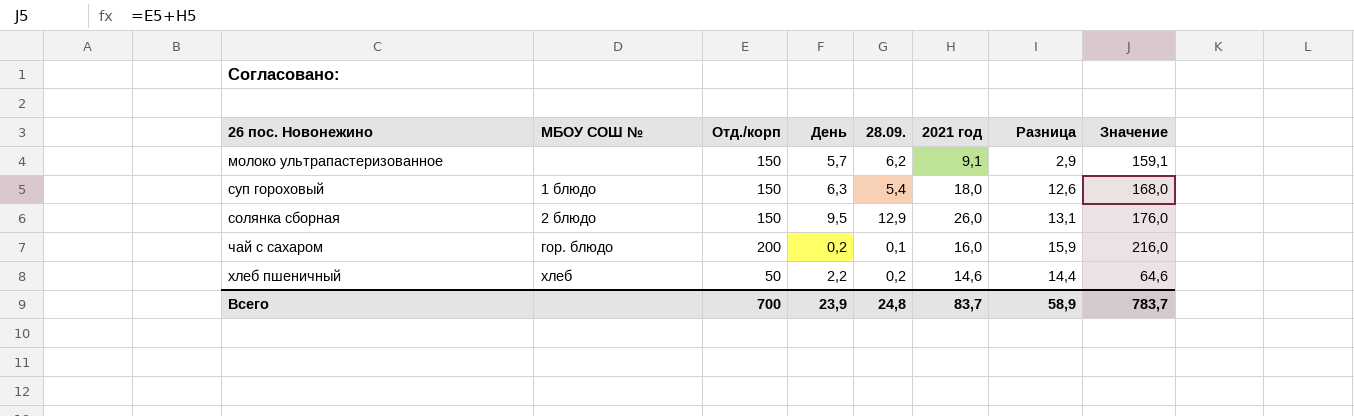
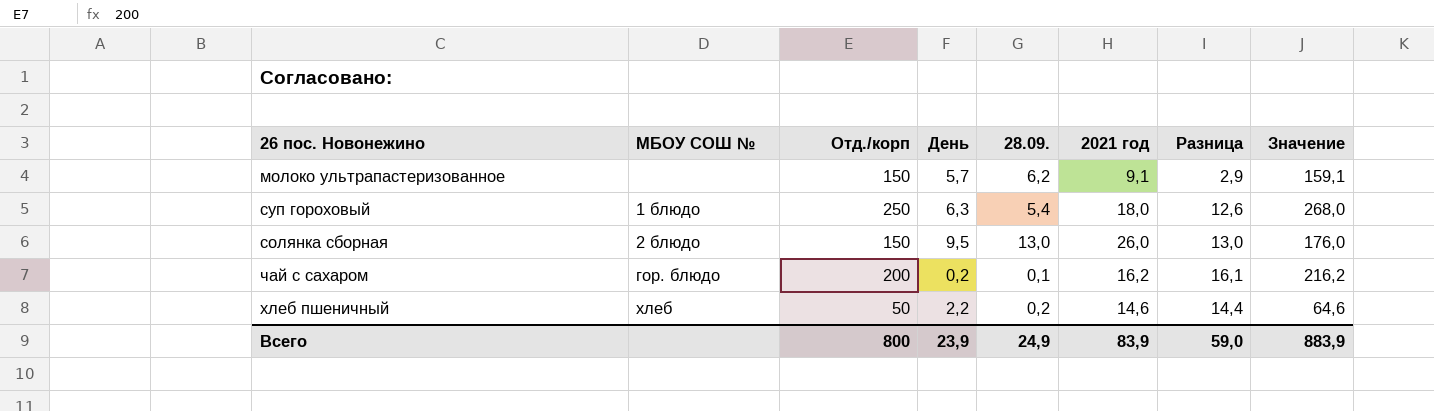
суп гороховый | Отд./корп: 150 -> 250
суп гороховый | Значение: 168,0 -> 268,0
солянка сборная | 28.09.: 12,9 -> 13,0
солянка сборная | Разница: 13,1 -> 13,0
чай с сахаром | 2021 год: 16,0 -> 16,2
чай с сахаром | Разница: 15,9 -> 16,1
чай с сахаром | Значение: 216,0 -> 216,2
Всего | Отд./корп: 700 -> 800
Всего | 28.09.: 24,8 -> 24,9
Всего | 2021 год: 83,7 -> 83,9
Всего | Разница: 58,9 -> 59,0
Всего | Значение: 783,7 -> 883,9

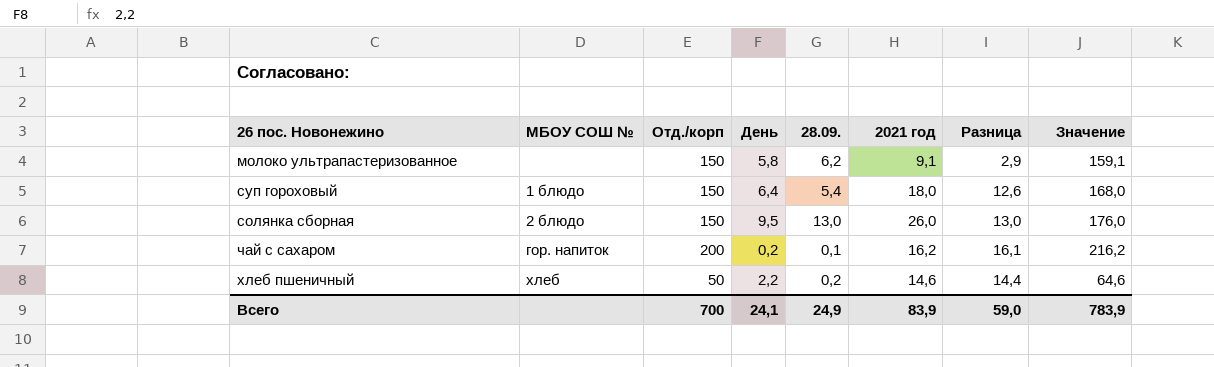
молоко ультрапастеризованное | День: 5,7 -> 5,8
суп гороховый | Отд./корп: 250 -> 150
суп гороховый | День: 6,3 -> 6,4
суп гороховый | Значение: 268,0 -> 168,0
чай с сахаром | МБОУ СОШ №: гор. блюдо -> гор. напиток
Всего | Отд./корп: 800 -> 700
Всего | День: 23,9 -> 24,1
Всего | Значение: 883,9 -> 783,9

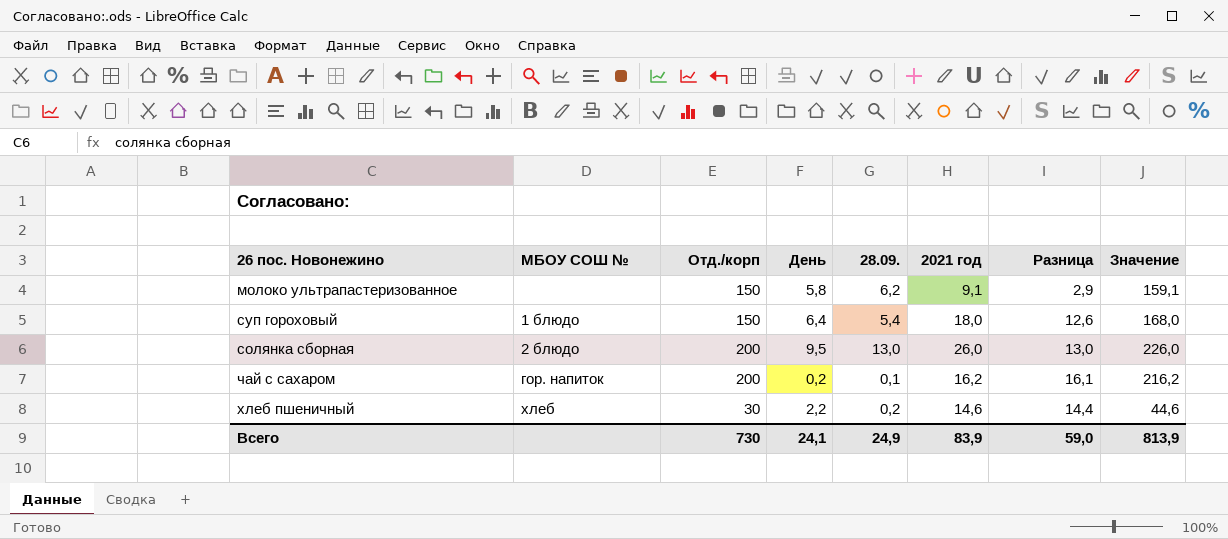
солянка сборная | Отд./корп: 150 -> 200
солянка сборная | Значение: 176,0 -> 226,0
хлеб пшеничный | Отд./корп: 50 -> 30
хлеб пшеничный | Значение: 64,6 -> 44,6
Всего | Отд./корп: 700 -> 730
Всего | Значение: 783,9 -> 813,9

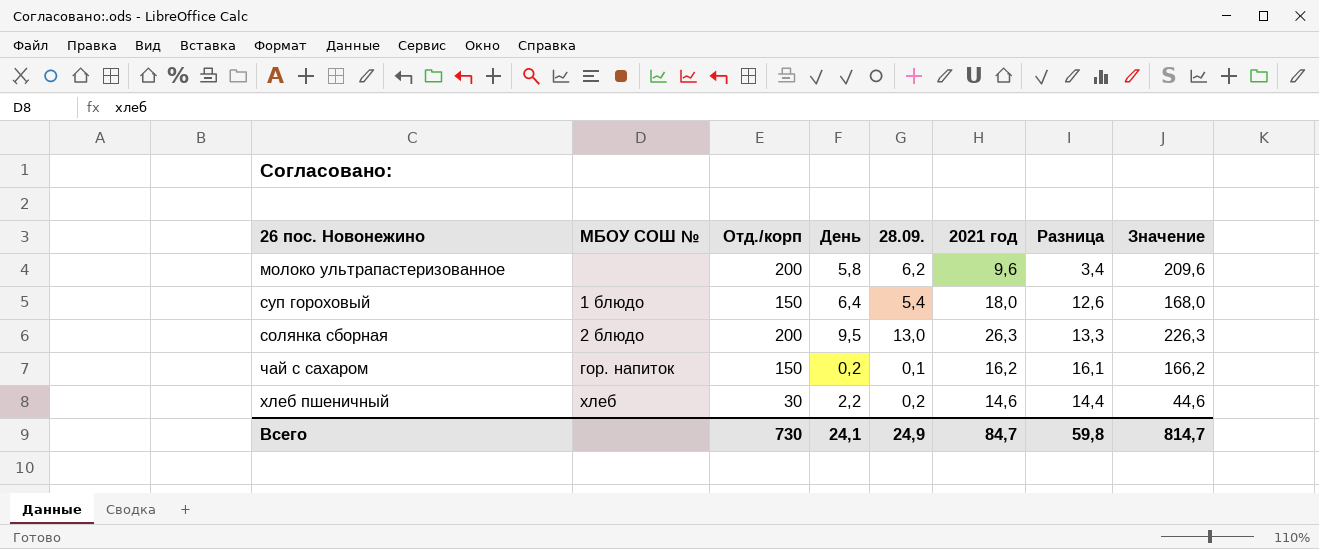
молоко ультрапастеризованное | Отд./корп: 150 -> 200
молоко ультрапастеризованное | 2021 год: 9,1 -> 9,6
молоко ультрапастеризованное | Разница: 2,9 -> 3,4
молоко ультрапастеризованное | Значение: 159,1 -> 209,6
солянка сборная | 2021 год: 26,0 -> 26,3
солянка сборная | Разница: 13,0 -> 13,3
солянка сборная | Значение: 226,0 -> 226,3
чай с сахаром | Отд./корп: 200 -> 150
чай с сахаром | Значение: 216,2 -> 166,2
Всего | 2021 год: 83,9 -> 84,7
Всего | Разница: 59,0 -> 59,8
Всего | Значение: 813,9 -> 814,7

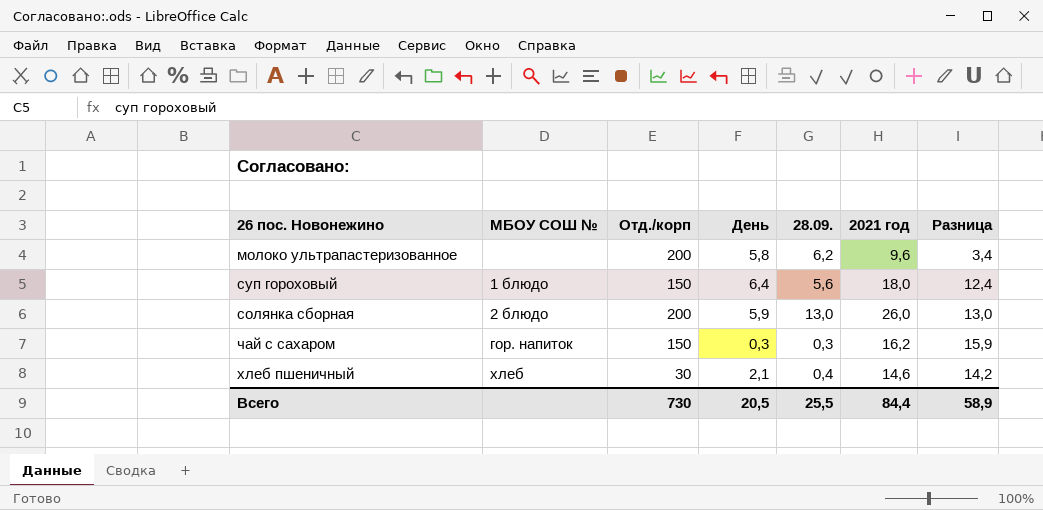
column Значение | formula: [Отд./корп] + [2021 год] -> none
суп гороховый | 28.09.: 5,4 -> 5,6
суп гороховый | Разница: 12,6 -> 12,4
солянка сборная | День: 9,5 -> 5,9
солянка сборная | 2021 год: 26,3 -> 26,0
солянка сборная | Разница: 13,3 -> 13,0
чай с сахаром | День: 0,2 -> 0,3
чай с сахаром | 28.09.: 0,1 -> 0,3
чай с сахаром | Разница: 16,1 -> 15,9
хлеб пшеничный | День: 2,2 -> 2,1
хлеб пшеничный | 28.09.: 0,2 -> 0,4
хлеб пшеничный | Разница: 14,4 -> 14,2
Всего | День: 24,1 -> 20,5
Всего | 28.09.: 24,9 -> 25,5
Всего | 2021 год: 84,7 -> 84,4
Всего | Разница: 59,8 -> 58,9

